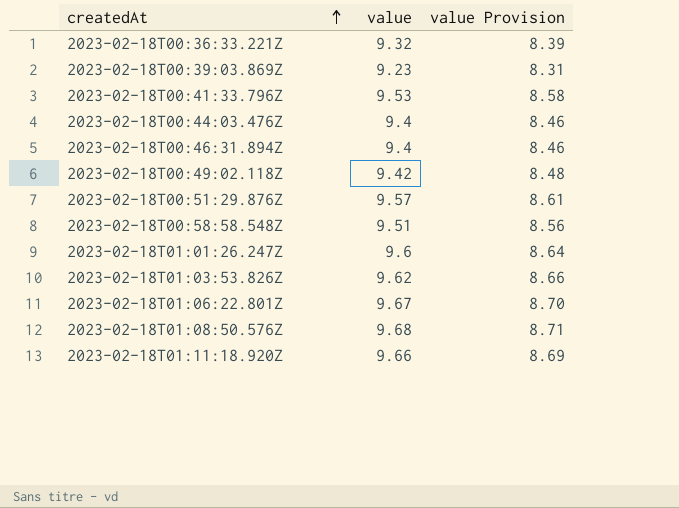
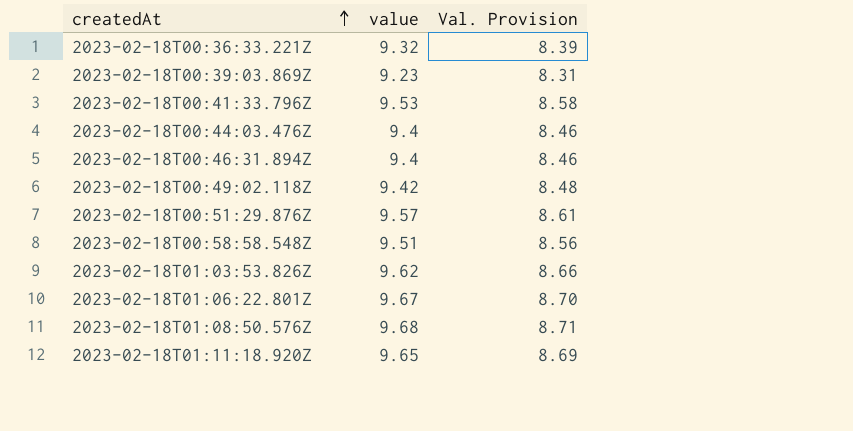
column name: value Provision -> Val. Provision
row 2023-02-18T01:01:26.247Z: 9.6 | 8.64 -> none
2023-02-18T01:11:18.920Z | value: 9.66 -> 9.65

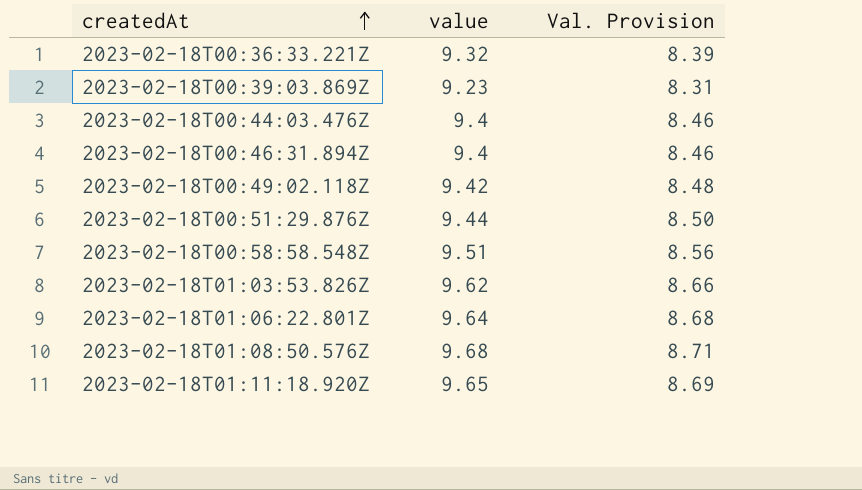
row 2023-02-18T00:41:33.796Z: 9.53 | 8.58 -> none
2023-02-18T00:51:29.876Z | value: 9.57 -> 9.44
2023-02-18T00:51:29.876Z | Val. Provision: 8.61 -> 8.50
2023-02-18T01:06:22.801Z | value: 9.67 -> 9.64
2023-02-18T01:06:22.801Z | Val. Provision: 8.70 -> 8.68

